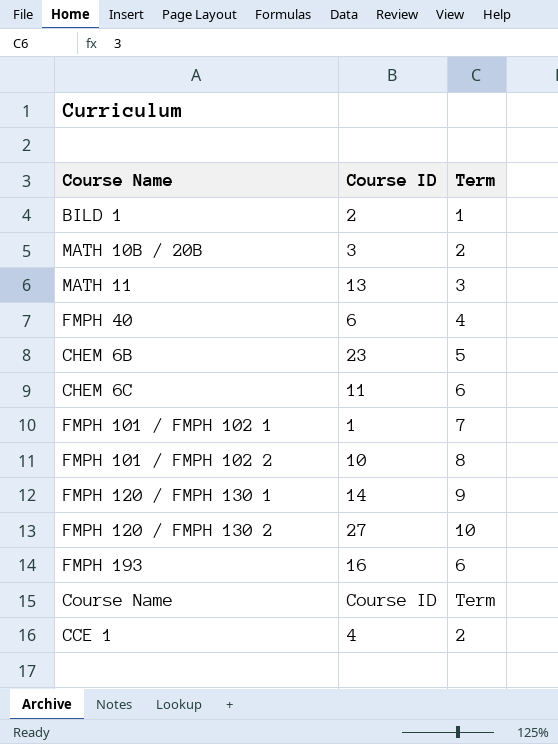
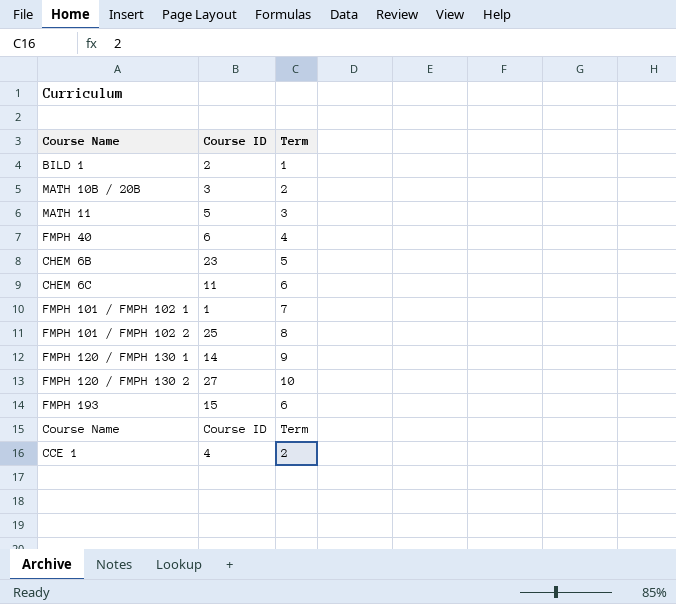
MATH 11 | Course ID: 13 -> 5
FMPH 101 / FMPH 102 2 | Course ID: 10 -> 25
FMPH 193 | Course ID: 16 -> 15

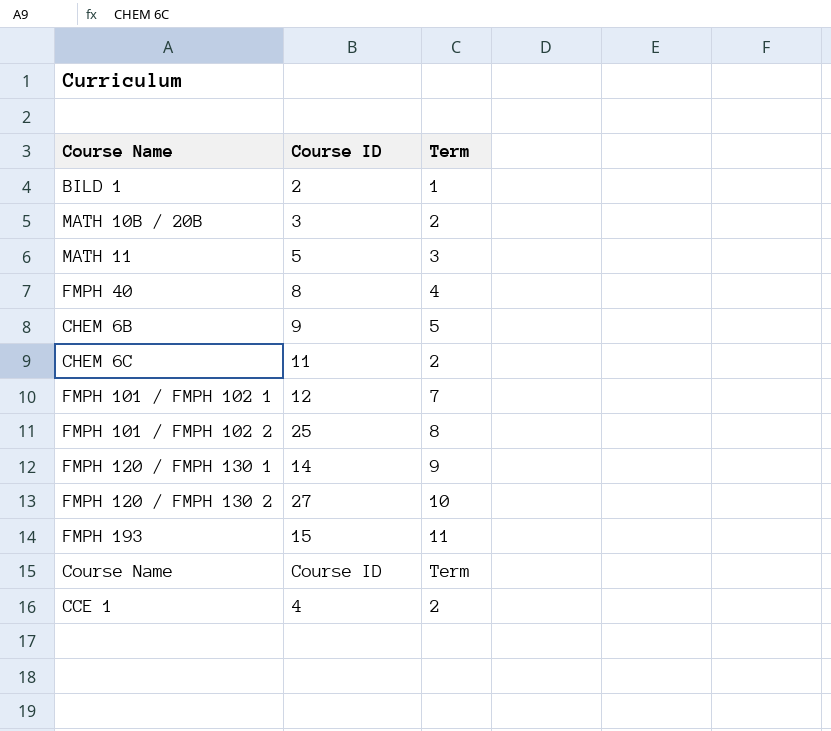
FMPH 40 | Course ID: 6 -> 8
CHEM 6B | Course ID: 23 -> 9
CHEM 6C | Term: 6 -> 2
FMPH 101 / FMPH 102 1 | Course ID: 1 -> 12
FMPH 193 | Term: 6 -> 11

